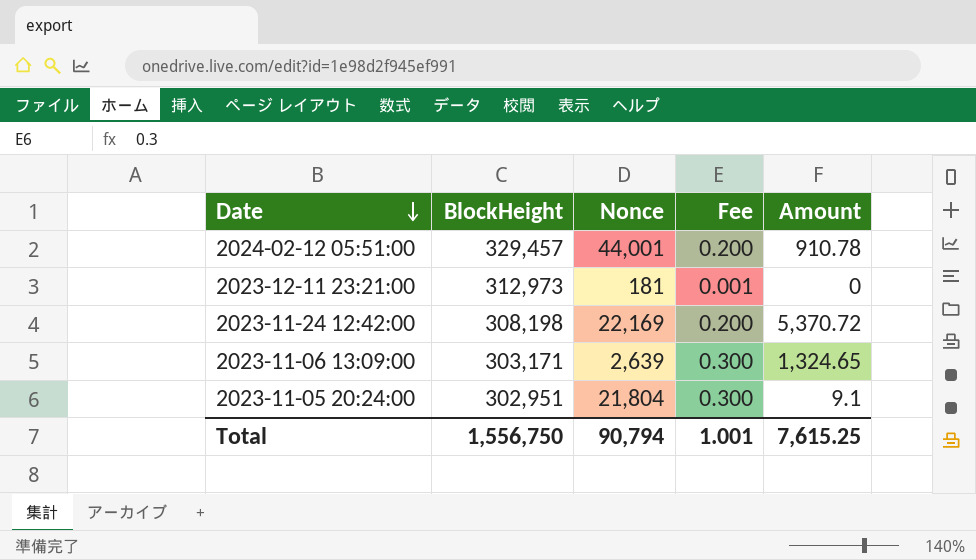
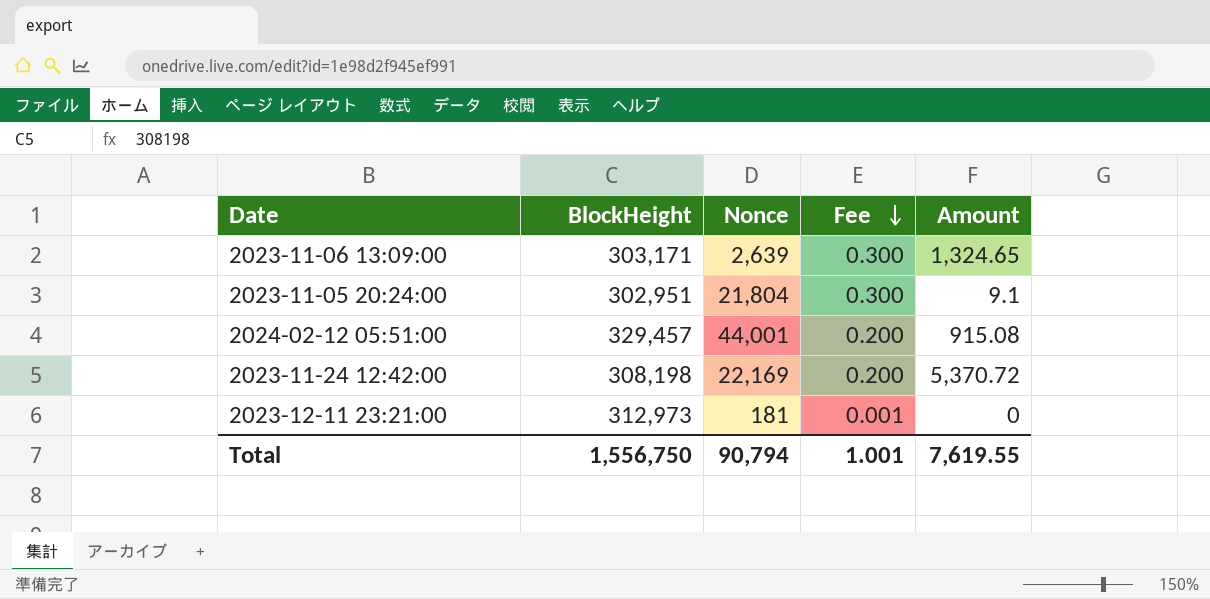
row order: Date descending -> Fee descending
2024-02-12 05:51:00 | Amount: 910.78 -> 915.08
Total | Amount: 7,615.25 -> 7,619.55

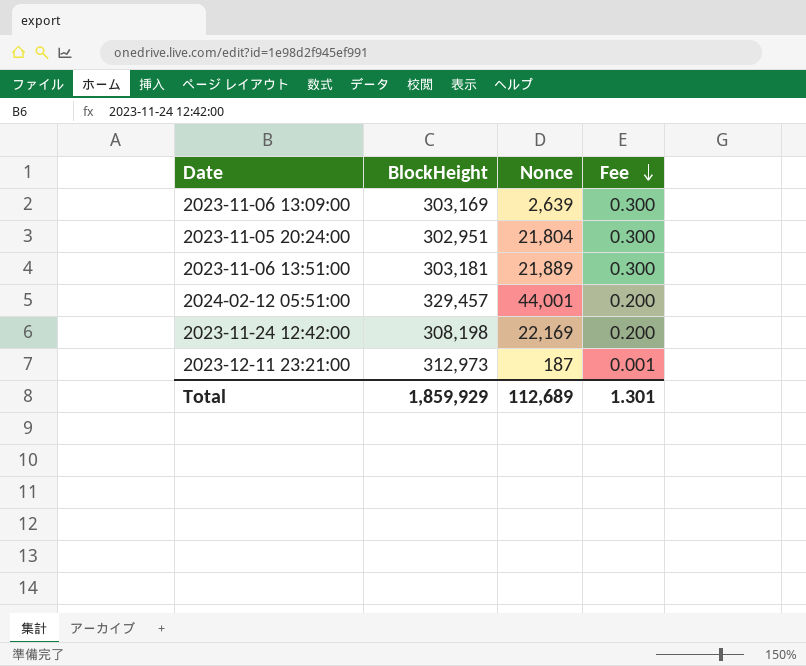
column Amount | position: 5 -> none
2023-11-06 13:09:00 | BlockHeight: 303,171 -> 303,169
row 2023-11-06 13:51:00: none -> 303,181 | 21,889 | 0.300
2023-12-11 23:21:00 | Nonce: 181 -> 187
Total | BlockHeight: 1,556,750 -> 1,859,929
Total | Nonce: 90,794 -> 112,689
Total | Fee: 1.001 -> 1.301

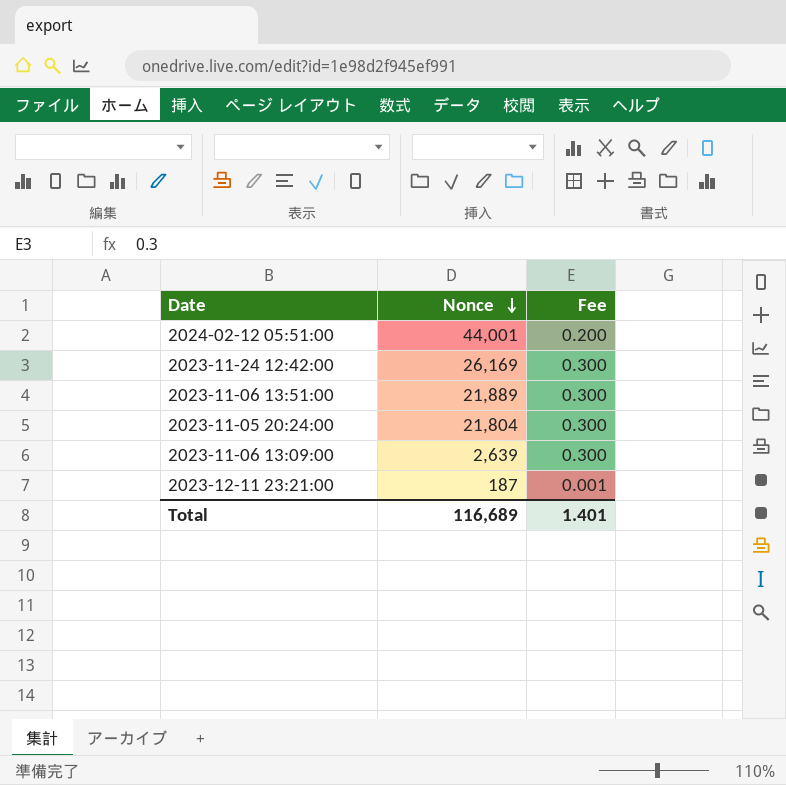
row order: Fee descending -> Nonce descending
column BlockHeight | position: 2 -> none
2023-11-24 12:42:00 | Nonce: 22,169 -> 26,169
2023-11-24 12:42:00 | Fee: 0.200 -> 0.300
Total | Nonce: 112,689 -> 116,689
Total | Fee: 1.301 -> 1.401

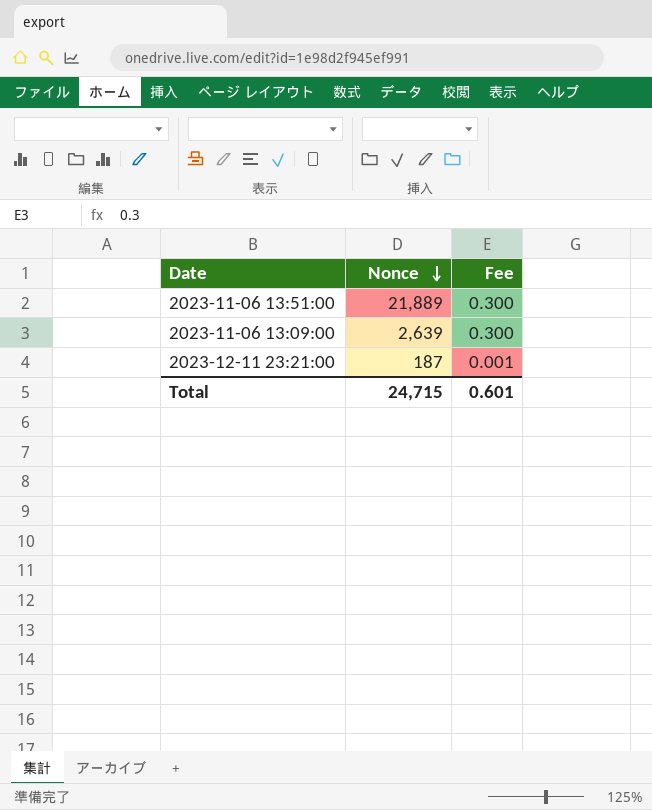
row 2024-02-12 05:51:00: 44,001 | 0.200 -> none
row 2023-11-24 12:42:00: 26,169 | 0.300 -> none
row 2023-11-05 20:24:00: 21,804 | 0.300 -> none
Total | Nonce: 116,689 -> 24,715
Total | Fee: 1.401 -> 0.601

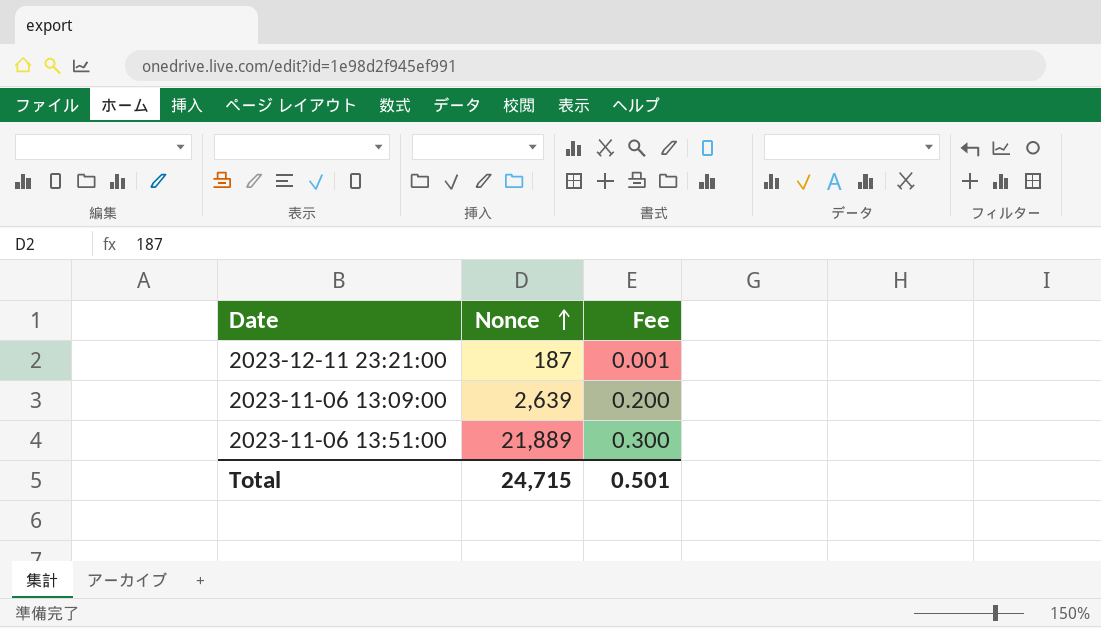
row order: Nonce descending -> Nonce ascending
2023-11-06 13:09:00 | Fee: 0.300 -> 0.200
Total | Fee: 0.601 -> 0.501

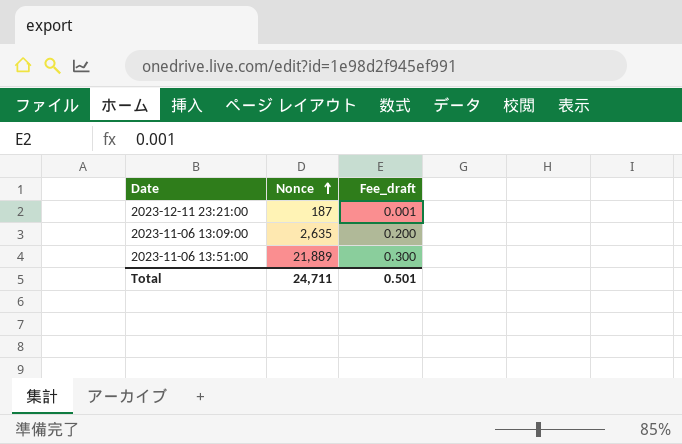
column name: Fee -> Fee_draft
2023-11-06 13:09:00 | Nonce: 2,639 -> 2,635
Total | Nonce: 24,715 -> 24,711

